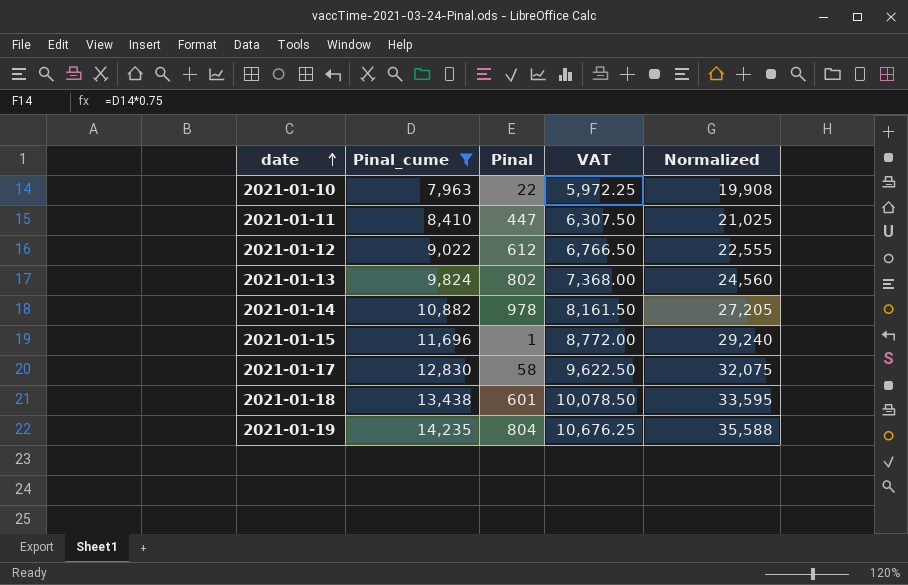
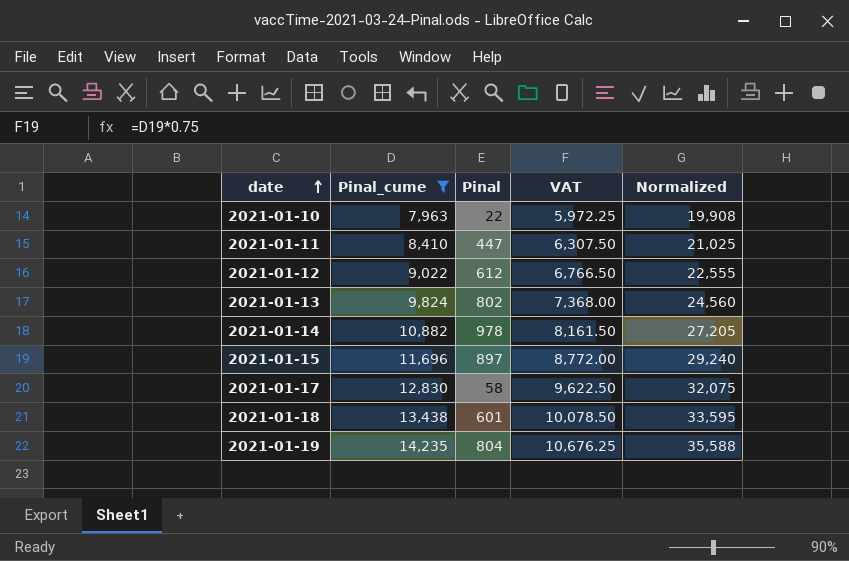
2021-01-15 | Pinal: 1 -> 897

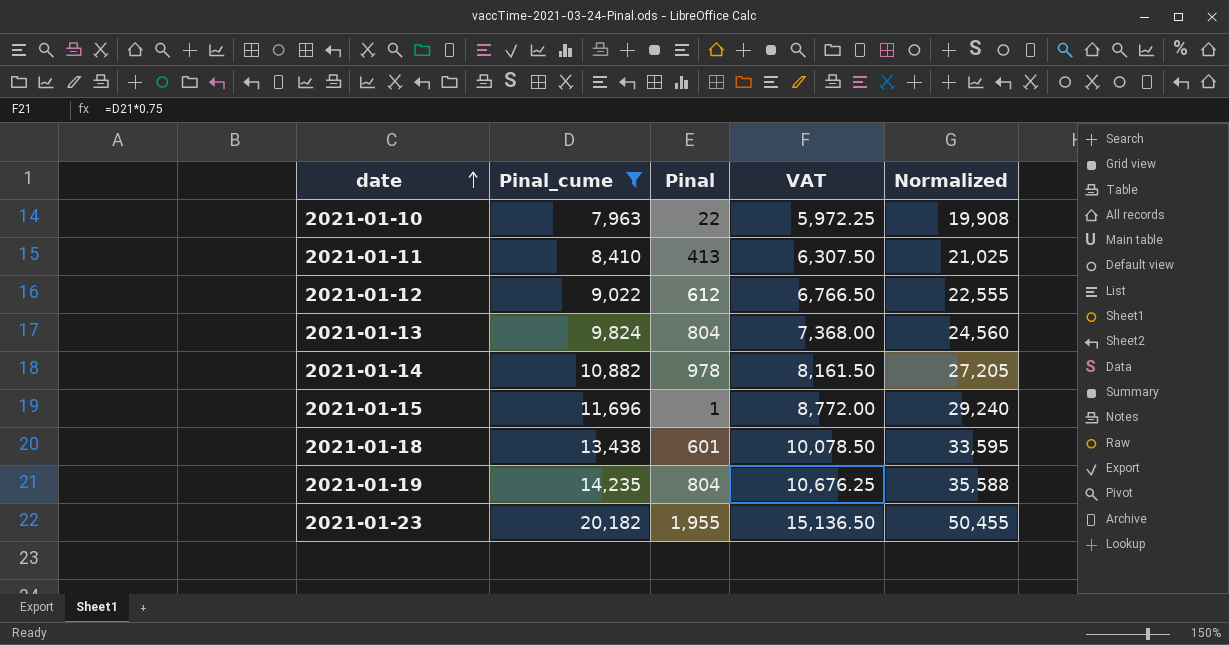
row 2021-01-17: 12,830 | 58 | 9,622.50 | 32,075 -> none
2021-01-11 | Pinal: 447 -> 413
2021-01-13 | Pinal: 802 -> 804
2021-01-15 | Pinal: 897 -> 1
row 2021-01-23: none -> 20,182 | 1,955 | 15,136.50 | 50,455

